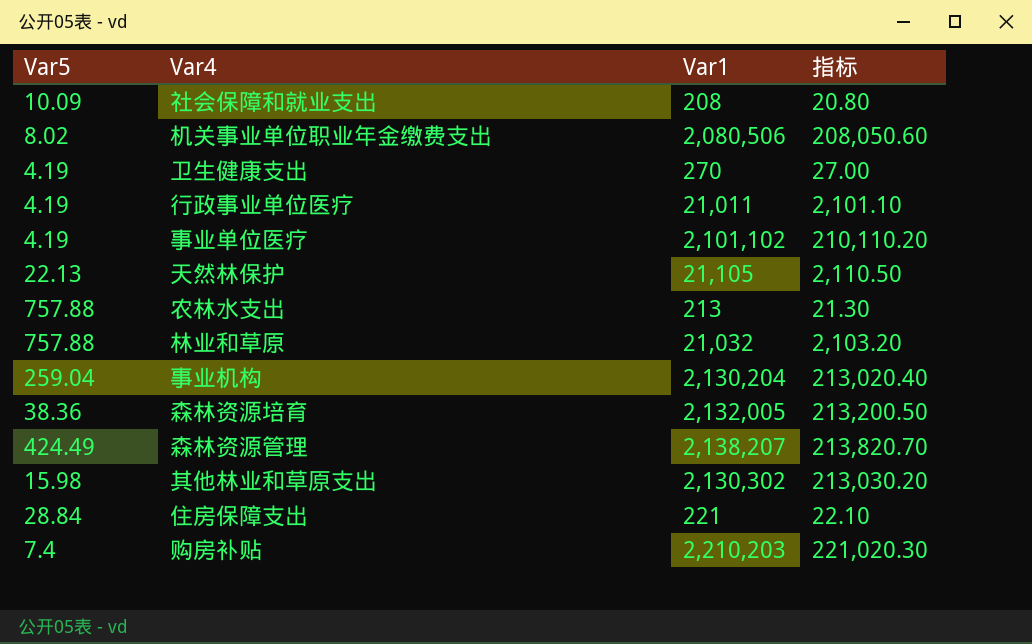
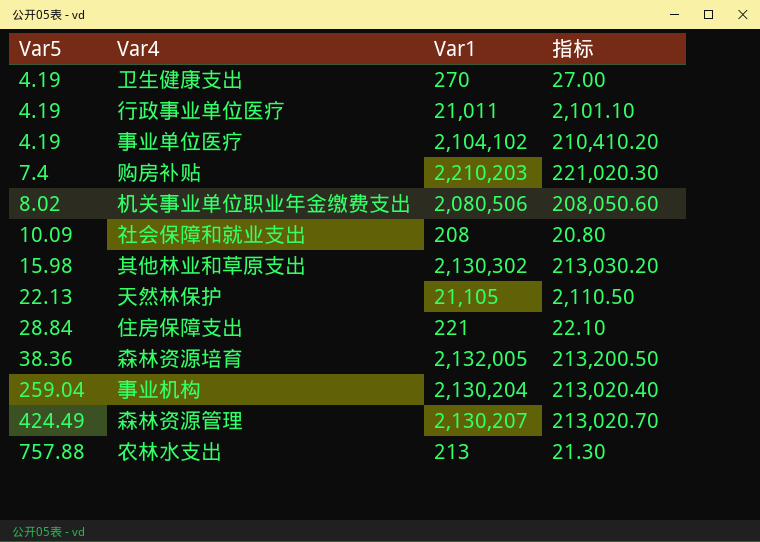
row order: none -> Var5 ascending
row 林业和草原: 757.88 | 21,032 | 2,103.20 -> none
事业单位医疗 | Var1: 2,101,102 -> 2,104,102
事业单位医疗 | 指标: 210,110.20 -> 210,410.20
森林资源管理 | Var1: 2,138,207 -> 2,130,207
森林资源管理 | 指标: 213,820.70 -> 213,020.70

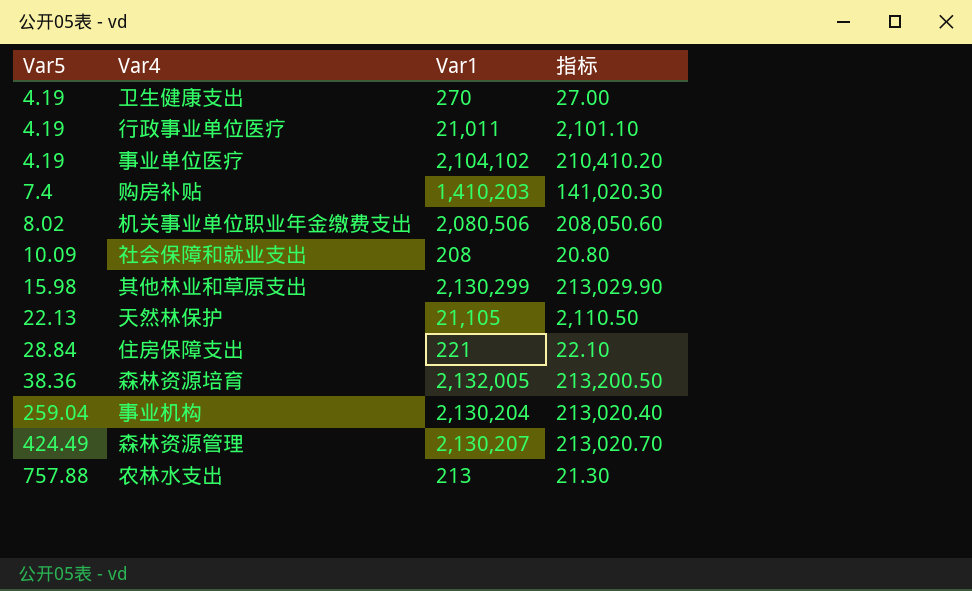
购房补贴 | Var1: 2,210,203 -> 1,410,203
购房补贴 | 指标: 221,020.30 -> 141,020.30
其他林业和草原支出 | Var1: 2,130,302 -> 2,130,299
其他林业和草原支出 | 指标: 213,030.20 -> 213,029.90

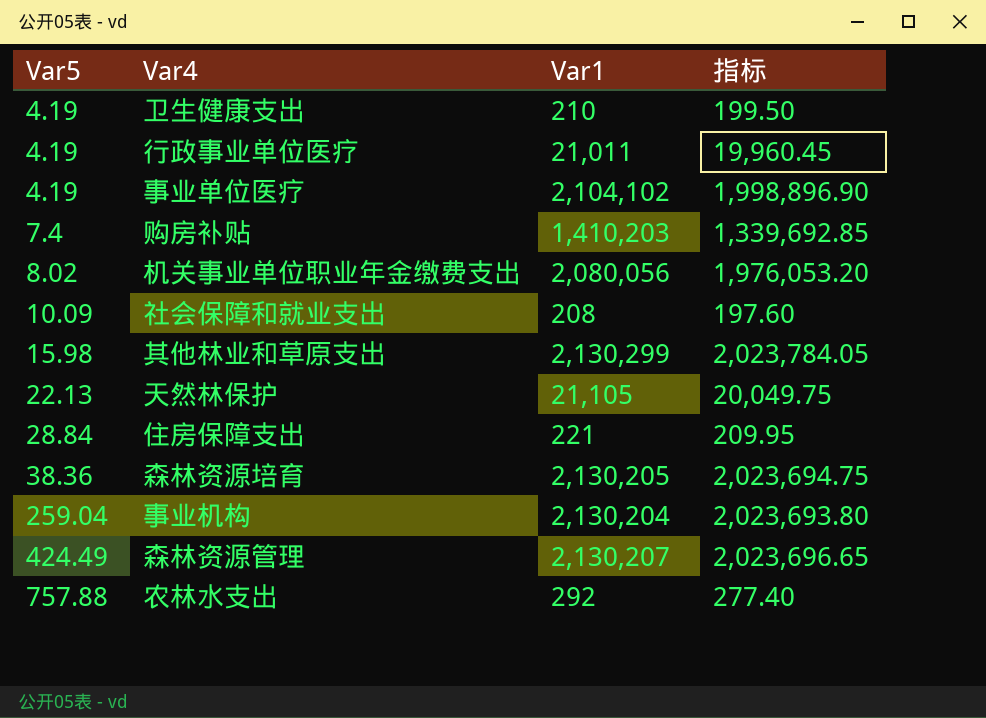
column 指标 | formula: [Var1] * 0.1 -> [Var1] * 0.95
卫生健康支出 | Var1: 270 -> 210
机关事业单位职业年金缴费支出 | Var1: 2,080,506 -> 2,080,056
森林资源培育 | Var1: 2,132,005 -> 2,130,205
农林水支出 | Var1: 213 -> 292

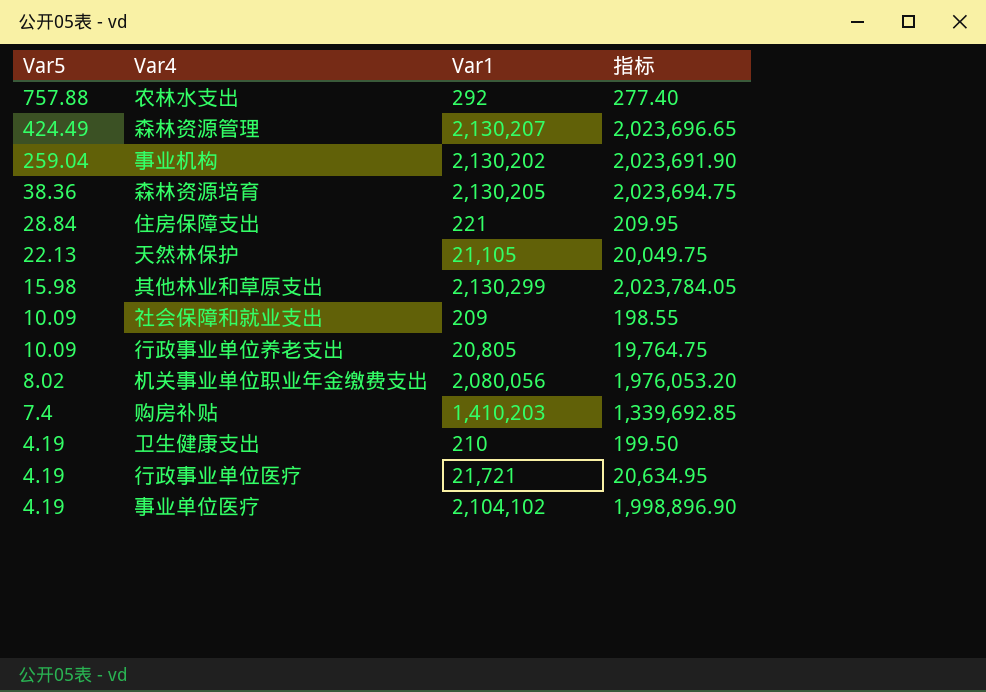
row order: Var5 ascending -> Var5 descending
事业机构 | Var1: 2,130,204 -> 2,130,202
事业机构 | 指标: 2,023,693.80 -> 2,023,691.90
社会保障和就业支出 | Var1: 208 -> 209
社会保障和就业支出 | 指标: 197.60 -> 198.55
row 行政事业单位养老支出: none -> 10.09 | 20,805 | 19,764.75
行政事业单位医疗 | Var1: 21,011 -> 21,721
行政事业单位医疗 | 指标: 19,960.45 -> 20,634.95

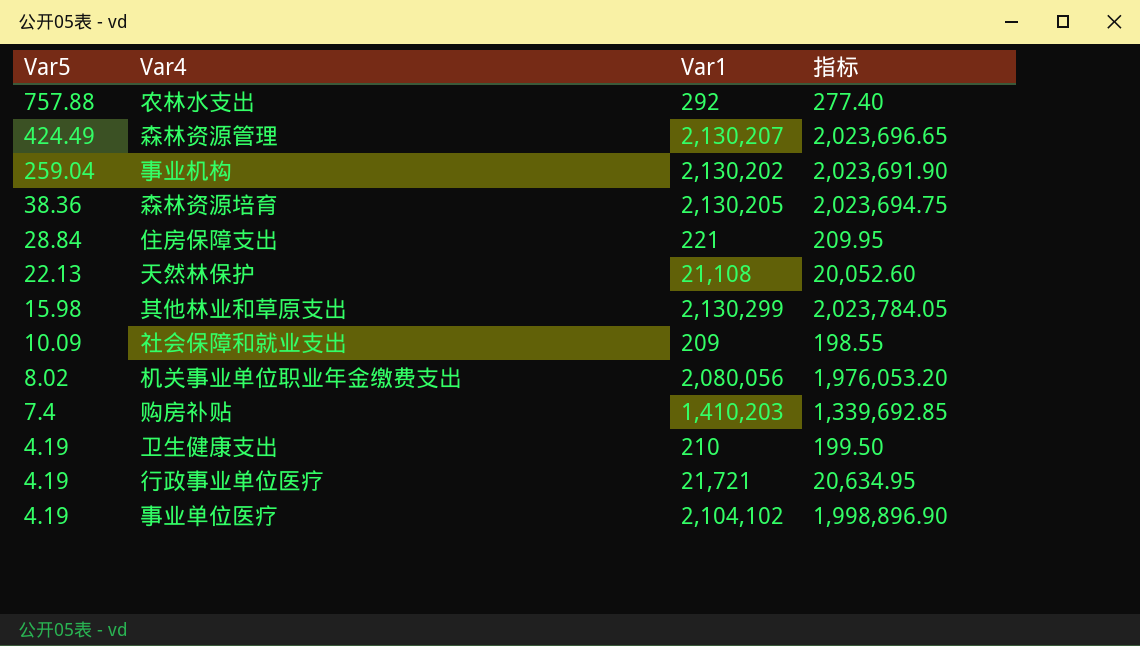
row 行政事业单位养老支出: 10.09 | 20,805 | 19,764.75 -> none
天然林保护 | Var1: 21,105 -> 21,108
天然林保护 | 指标: 20,049.75 -> 20,052.60

